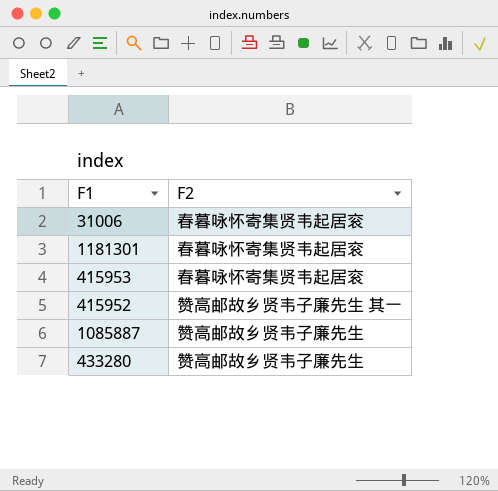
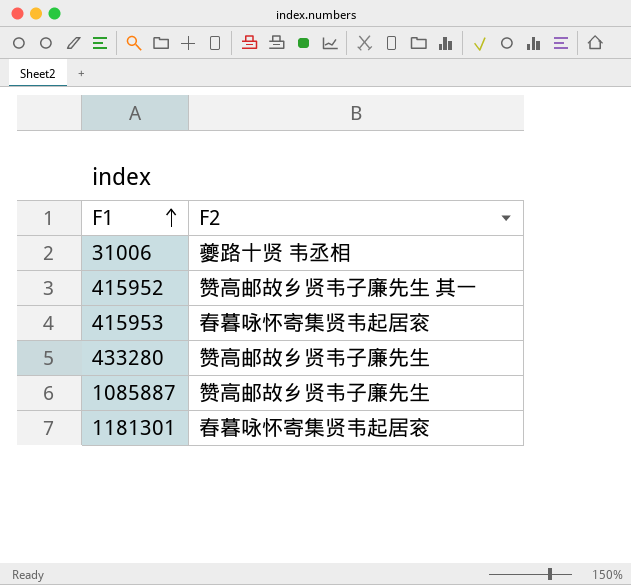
row order: none -> F1 ascending
31006 | F2: 春暮咏怀寄集贤韦起居衮 -> 夔路十贤 韦丞相

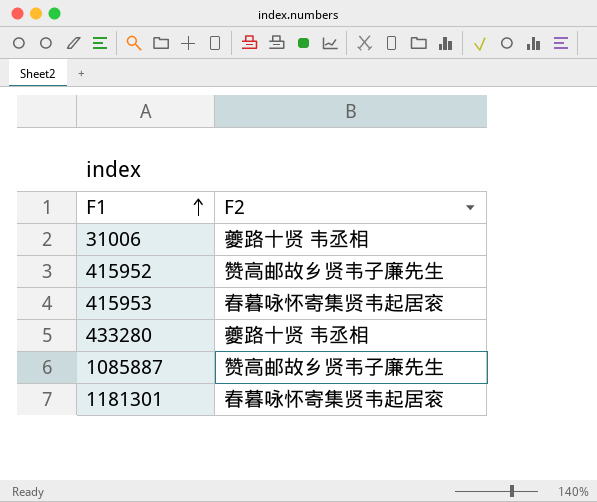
415952 | F2: 赞高邮故乡贤韦子廉先生 其一 -> 赞高邮故乡贤韦子廉先生
433280 | F2: 赞高邮故乡贤韦子廉先生 -> 夔路十贤 韦丞相

